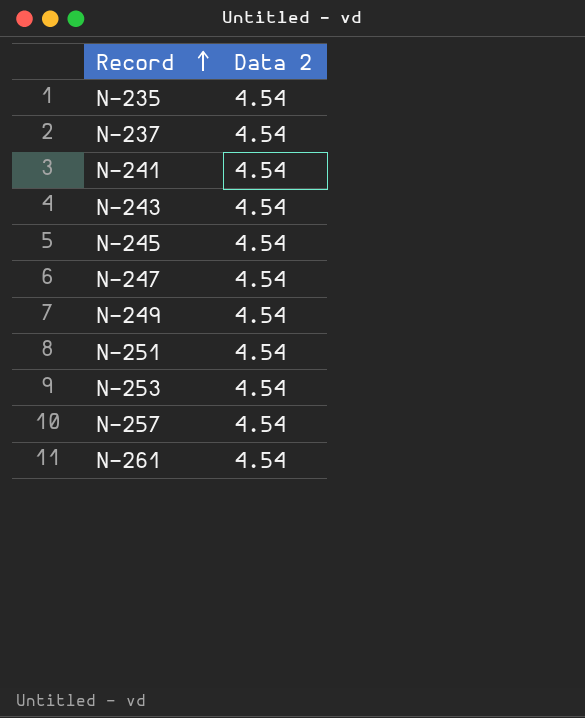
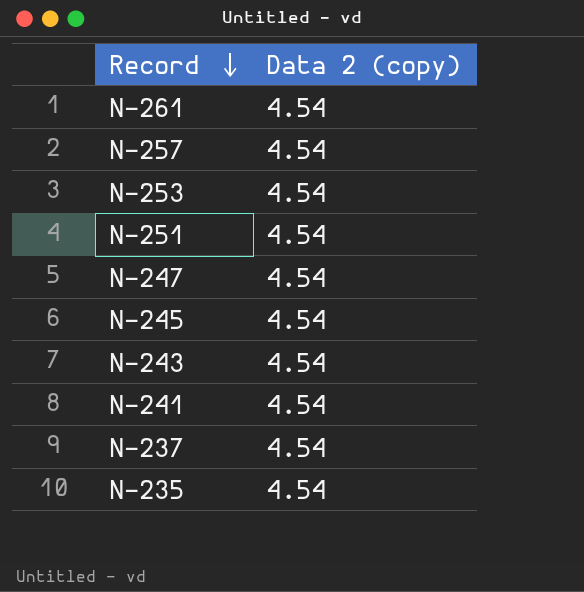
row order: Record ascending -> Record descending
column name: Data 2 -> Data 2 (copy)
row N-249: 4.54 -> none

